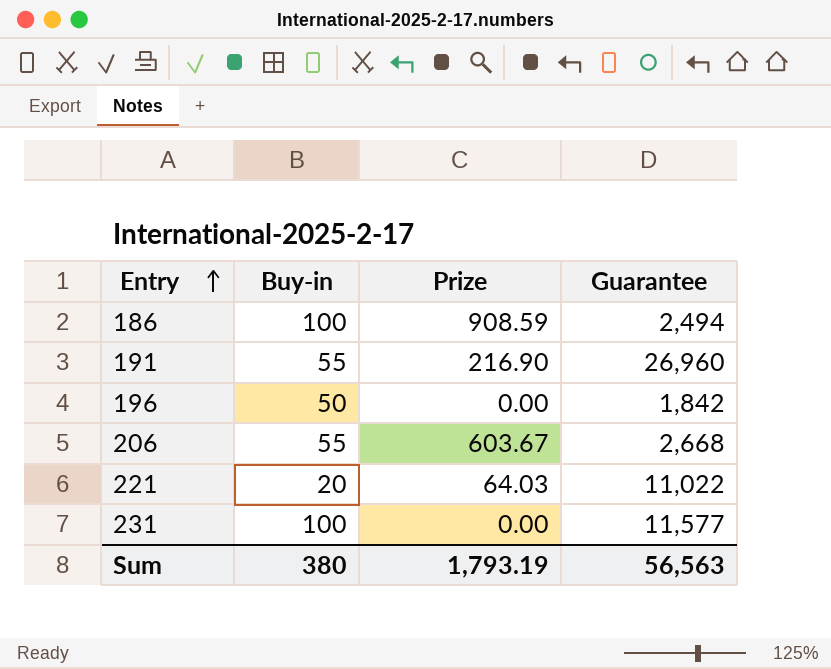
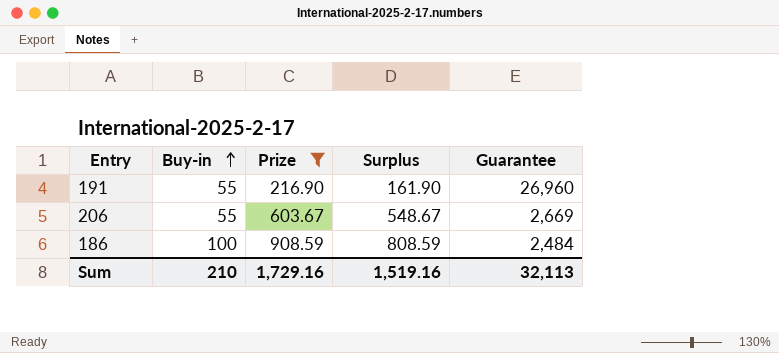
filter: none -> Prize >= 216.90
row order: Entry ascending -> Buy-in ascending
column Surplus | formula: none -> [Prize] - [Buy-in]
206 | Guarantee: 2,668 -> 2,669
186 | Guarantee: 2,494 -> 2,484
Sum | Buy-in: 380 -> 210
Sum | Prize: 1,793.19 -> 1,729.16
Sum | Guarantee: 56,563 -> 32,113

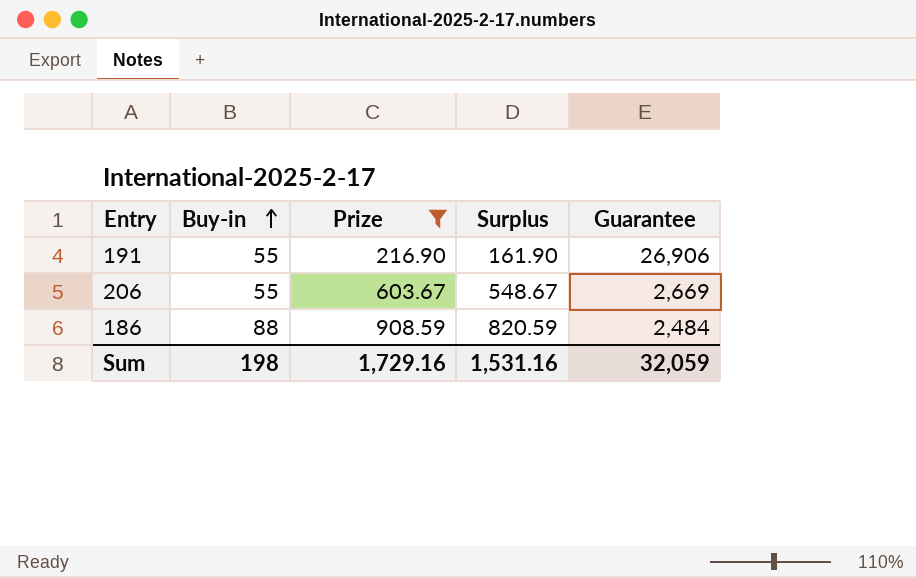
191 | Guarantee: 26,960 -> 26,906
186 | Buy-in: 100 -> 88
186 | Surplus: 808.59 -> 820.59
Sum | Buy-in: 210 -> 198
Sum | Surplus: 1,519.16 -> 1,531.16
Sum | Guarantee: 32,113 -> 32,059

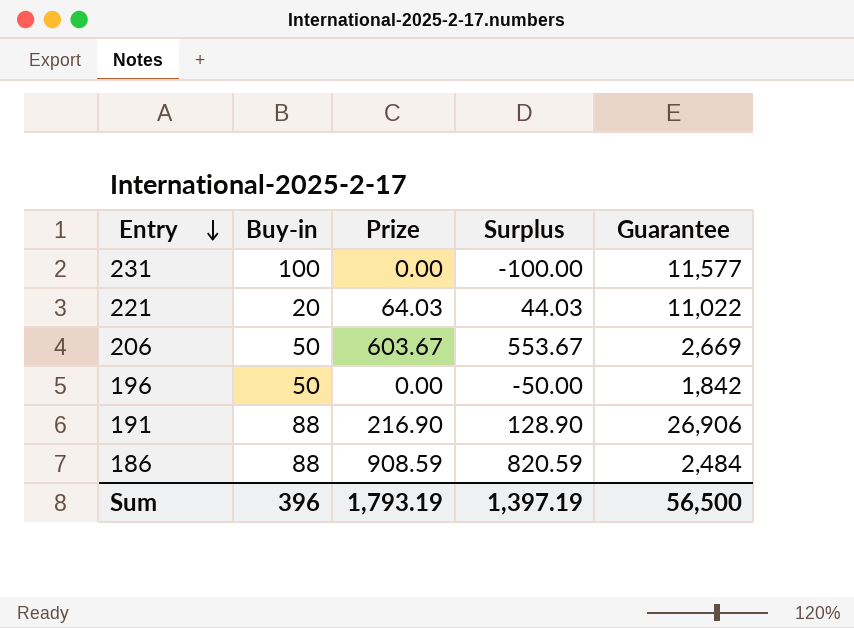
filter: Prize >= 216.90 -> none
row order: Buy-in ascending -> Entry descending
206 | Buy-in: 55 -> 50
206 | Surplus: 548.67 -> 553.67
191 | Buy-in: 55 -> 88
191 | Surplus: 161.90 -> 128.90
Sum | Buy-in: 198 -> 396
Sum | Prize: 1,729.16 -> 1,793.19
Sum | Surplus: 1,531.16 -> 1,397.19
Sum | Guarantee: 32,059 -> 56,500

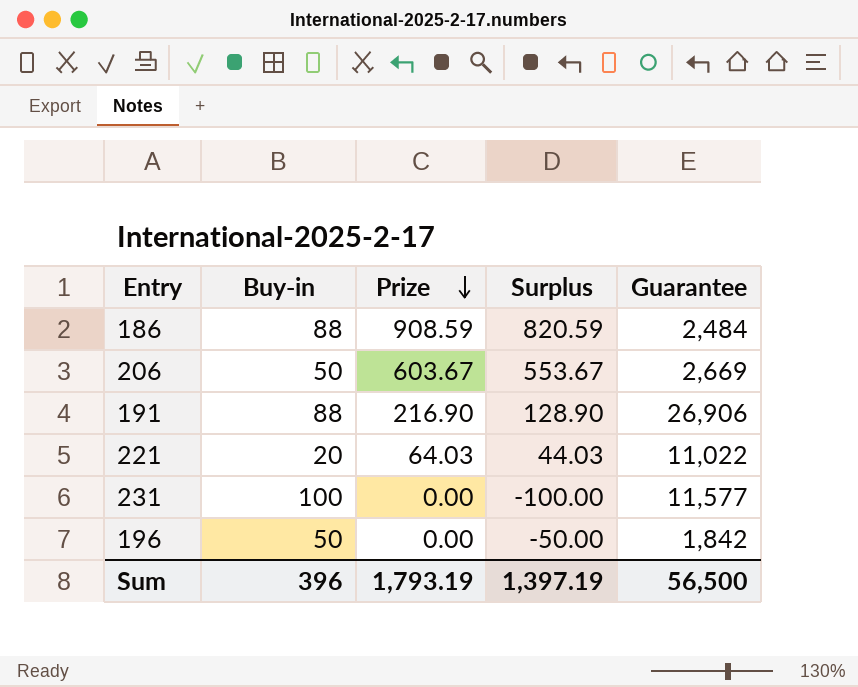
row order: Entry descending -> Prize descending

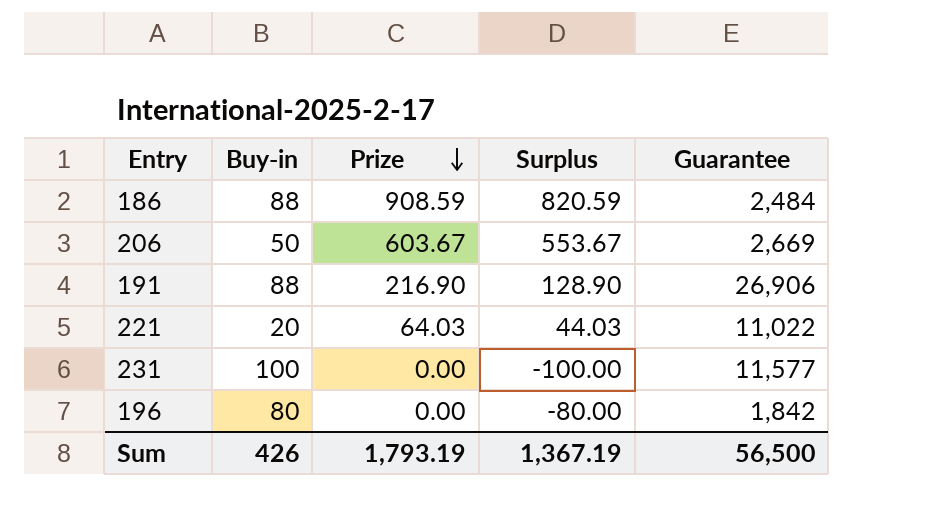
196 | Buy-in: 50 -> 80
196 | Surplus: -50.00 -> -80.00
Sum | Buy-in: 396 -> 426
Sum | Surplus: 1,397.19 -> 1,367.19

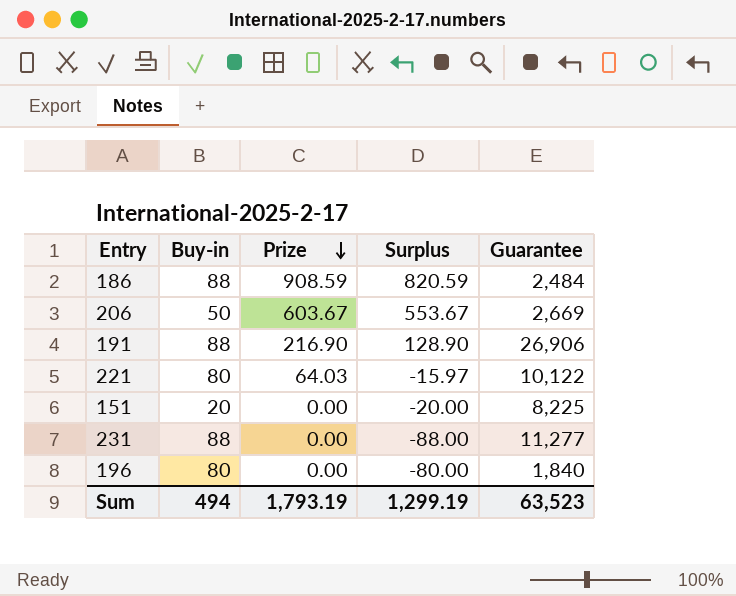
221 | Buy-in: 20 -> 80
221 | Surplus: 44.03 -> -15.97
221 | Guarantee: 11,022 -> 10,122
row 151: none -> 20 | 0.00 | -20.00 | 8,225
231 | Buy-in: 100 -> 88
231 | Surplus: -100.00 -> -88.00
231 | Guarantee: 11,577 -> 11,277
196 | Guarantee: 1,842 -> 1,840
Sum | Buy-in: 426 -> 494
Sum | Surplus: 1,367.19 -> 1,299.19
Sum | Guarantee: 56,500 -> 63,523

